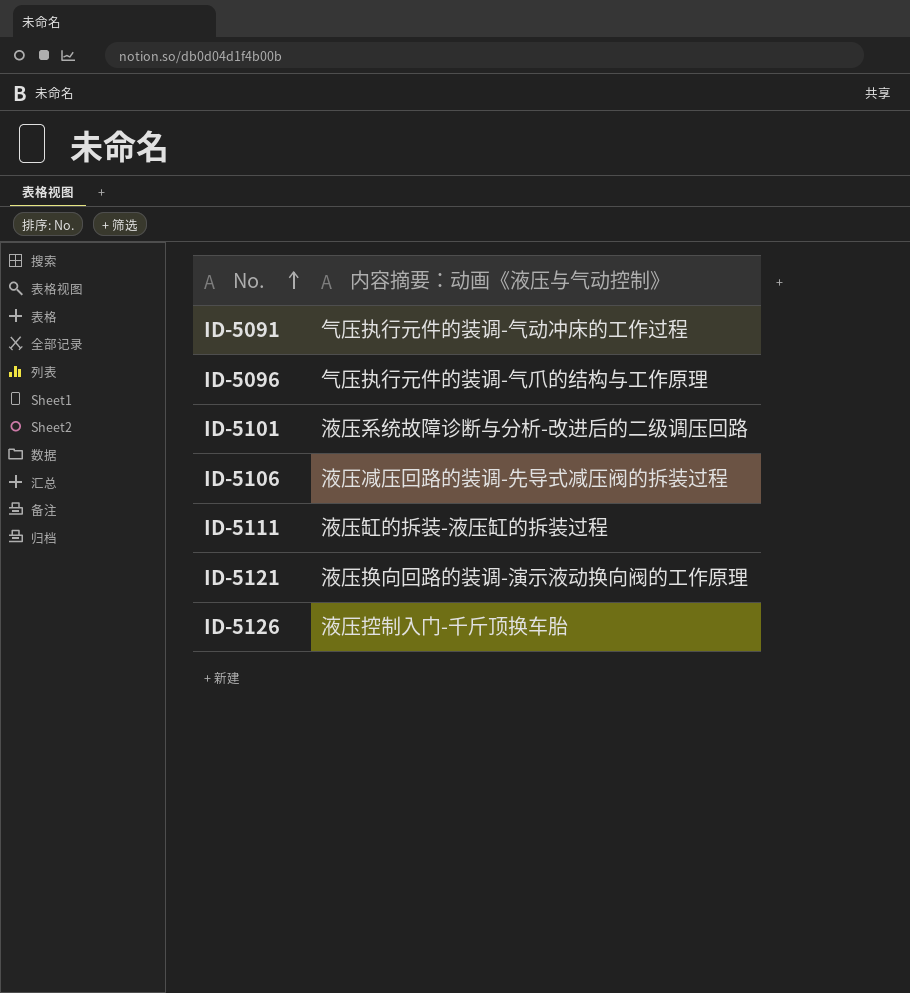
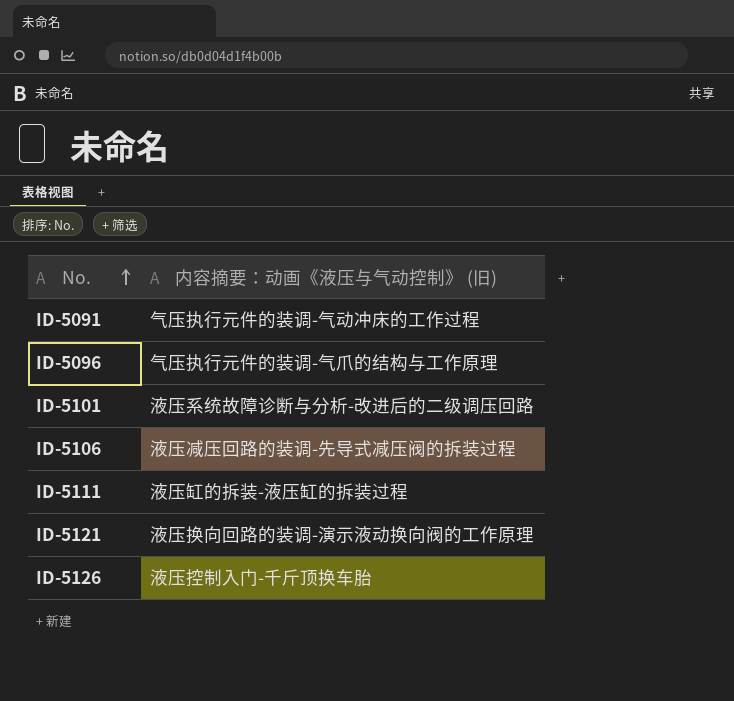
column name: 内容摘要：动画《液压与气动控制》 -> 内容摘要：动画《液压与气动控制》 (旧)

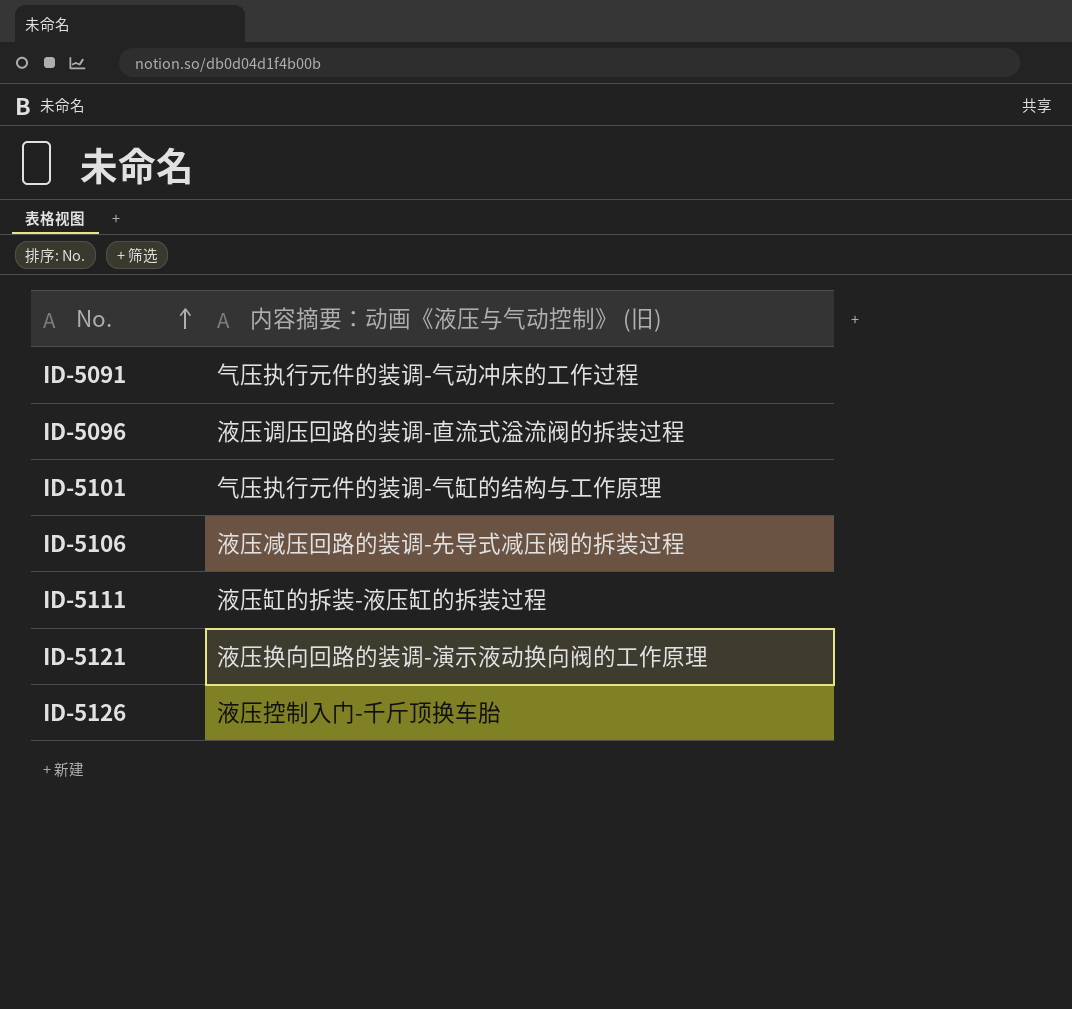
ID-5096 | 内容摘要：动画《液压与气动控制》 (旧): 气压执行元件的装调-气爪的结构与工作原理 -> 液压调压回路的装调-直流式溢流阀的拆装过程
ID-5101 | 内容摘要：动画《液压与气动控制》 (旧): 液压系统故障诊断与分析-改进后的二级调压回路 -> 气压执行元件的装调-气缸的结构与工作原理

